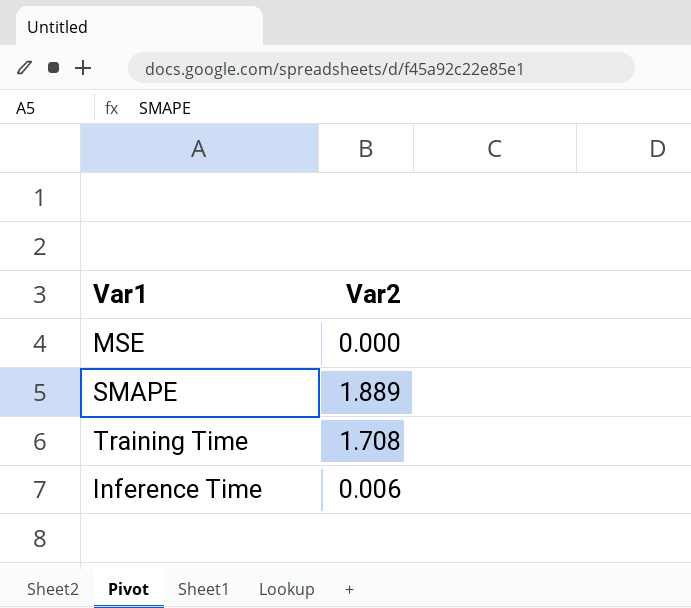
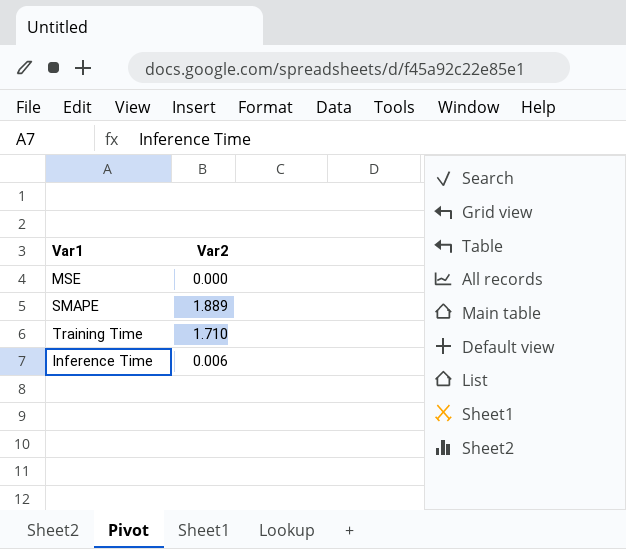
Training Time | Var2: 1.708 -> 1.710

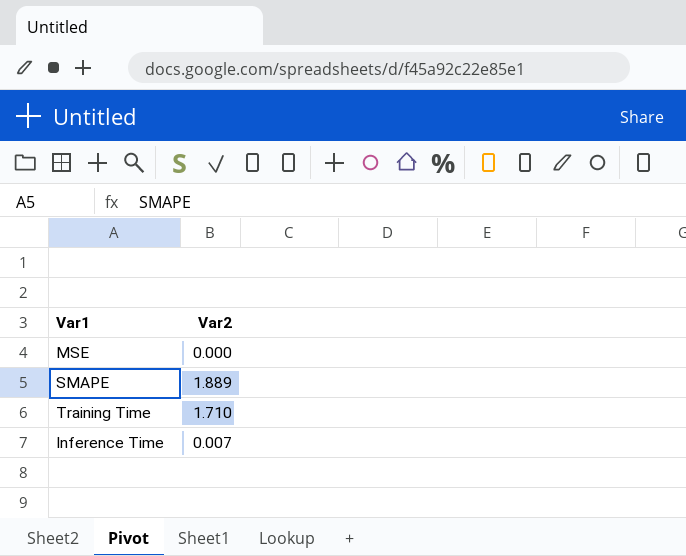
Inference Time | Var2: 0.006 -> 0.007

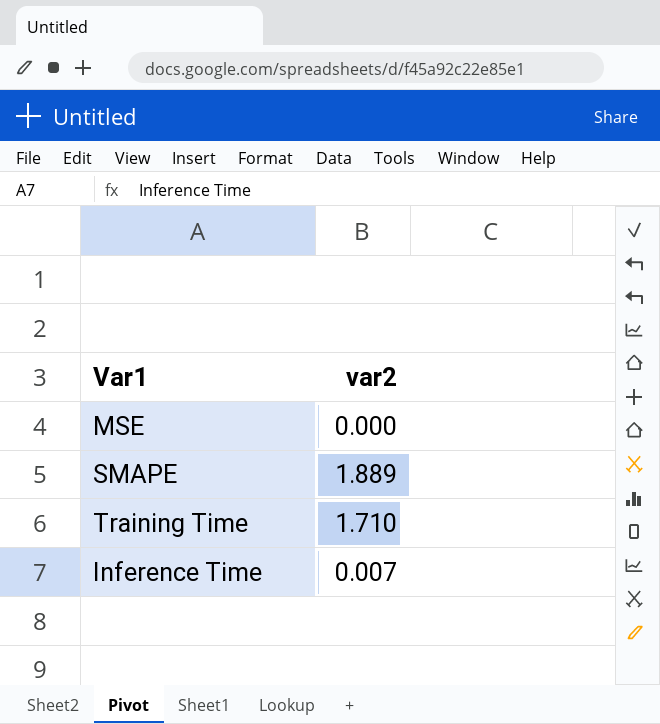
column name: Var2 -> var2

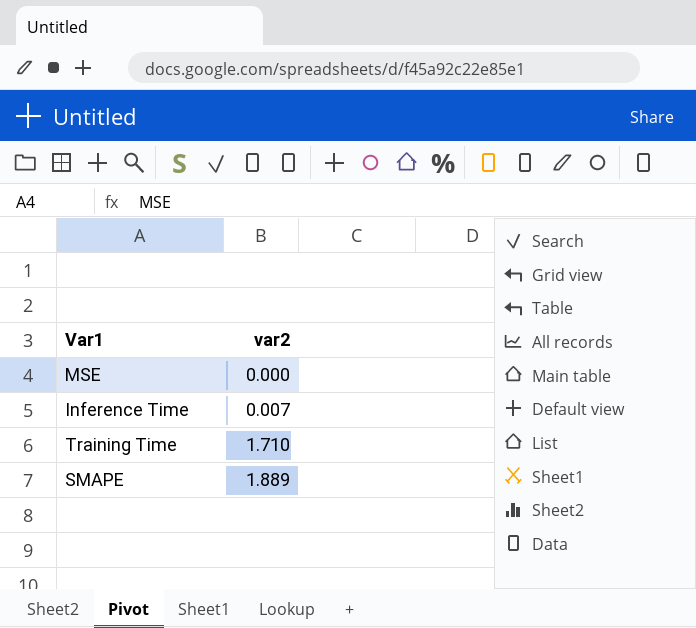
row order: none -> var2 ascending

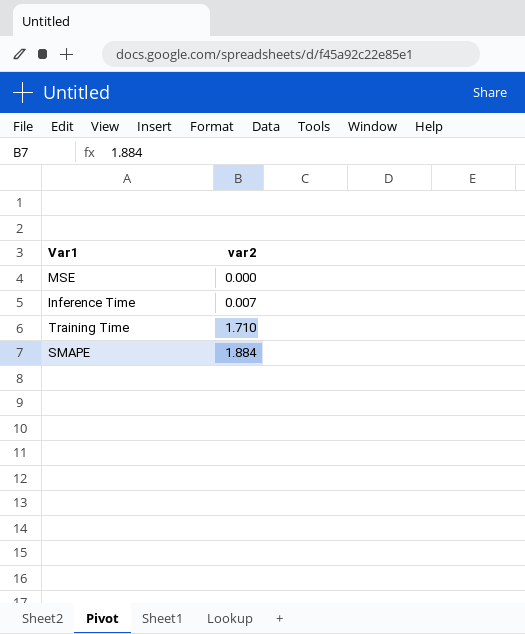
SMAPE | var2: 1.889 -> 1.884

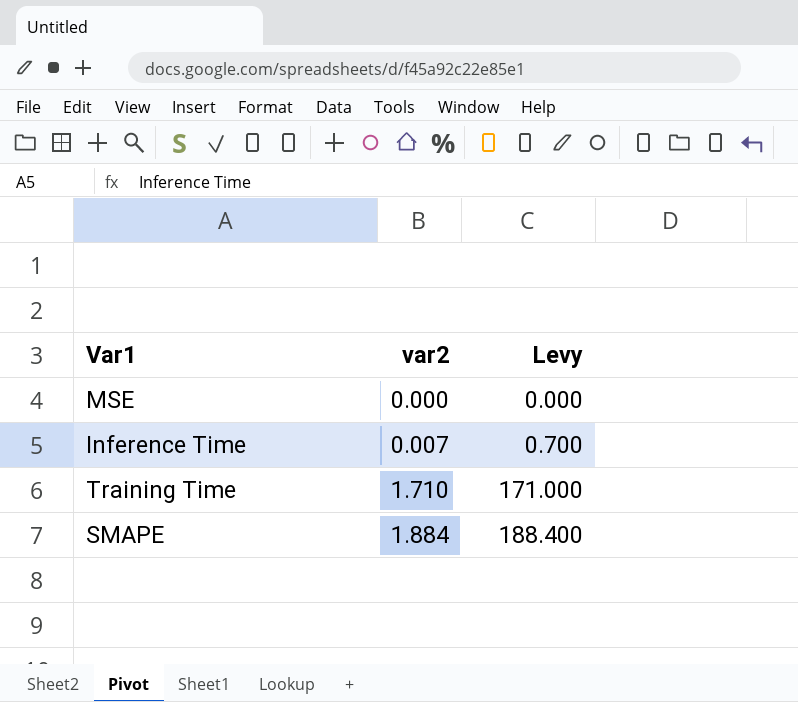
column Levy | formula: none -> [var2] * 100

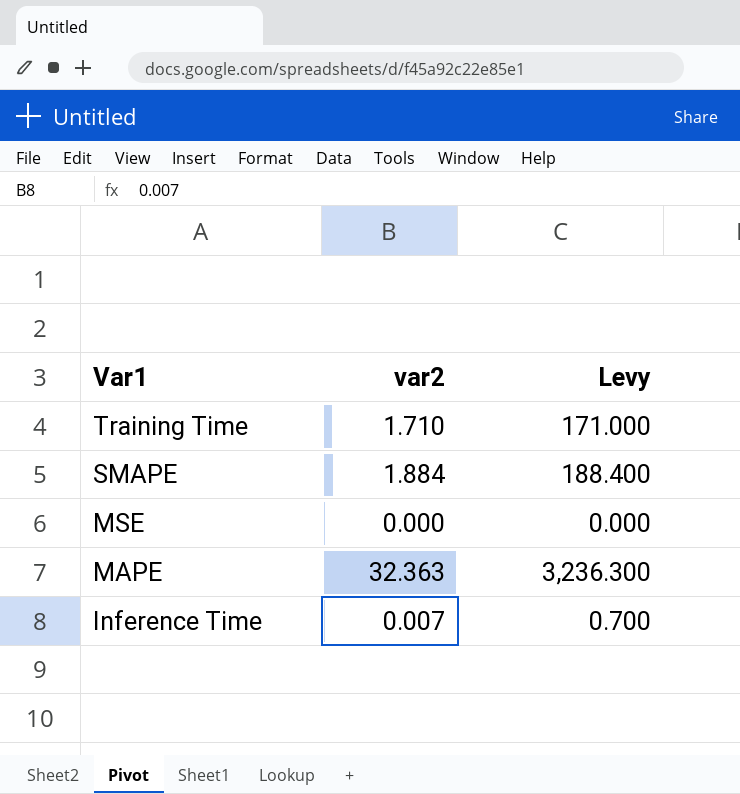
row order: var2 ascending -> Var1 descending
row MAPE: none -> 32.363 | 3,236.300

